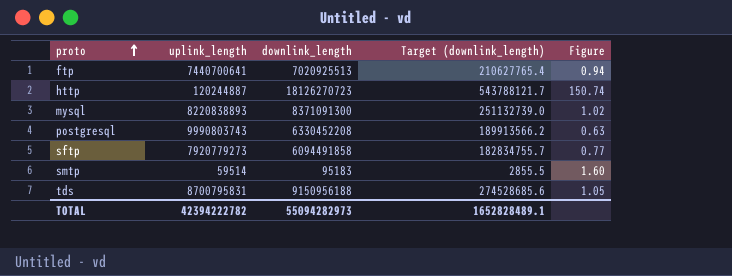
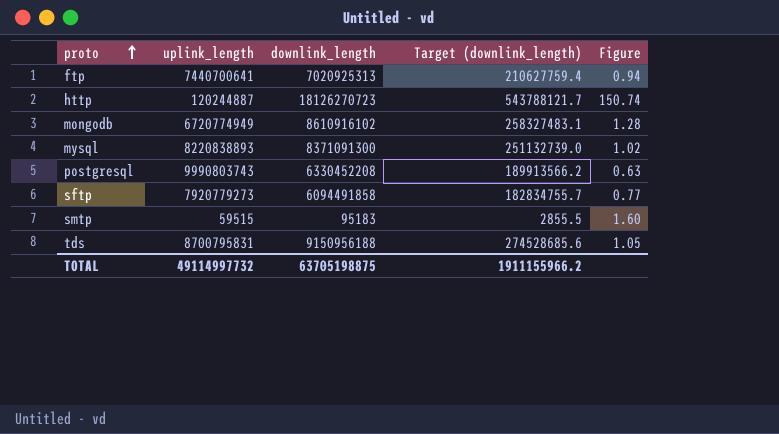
ftp | downlink_length: 7020925513 -> 7020925313
ftp | Target (downlink_length): 210627765.4 -> 210627759.4
row mongodb: none -> 6720774949 | 8610916102 | 258327483.1 | 1.28
smtp | uplink_length: 59514 -> 59515
TOTAL | uplink_length: 42394222782 -> 49114997732
TOTAL | downlink_length: 55094282973 -> 63705198875
TOTAL | Target (downlink_length): 1652828489.1 -> 1911155966.2

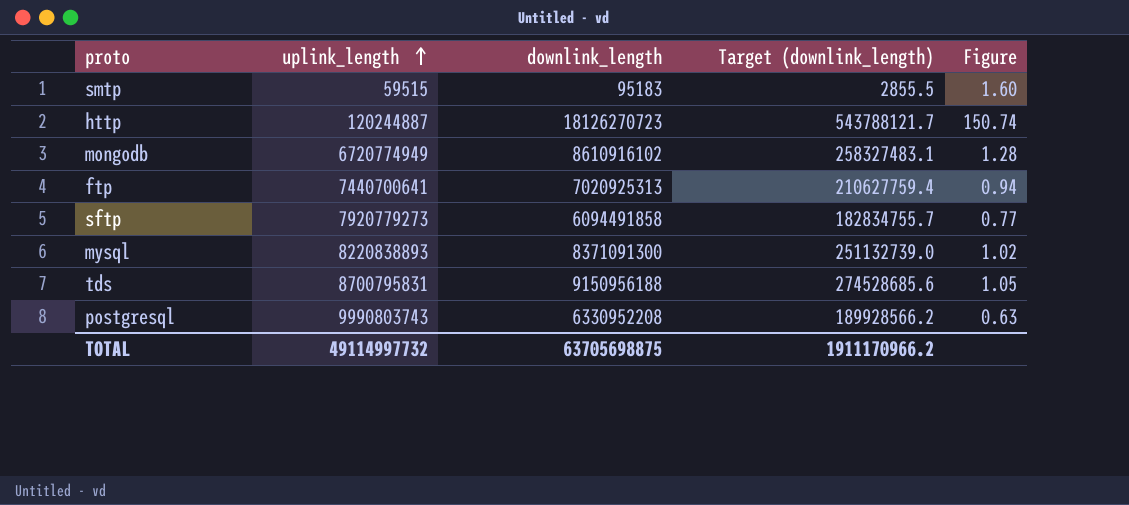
row order: proto ascending -> uplink_length ascending
postgresql | downlink_length: 6330452208 -> 6330952208
postgresql | Target (downlink_length): 189913566.2 -> 189928566.2
TOTAL | downlink_length: 63705198875 -> 63705698875
TOTAL | Target (downlink_length): 1911155966.2 -> 1911170966.2

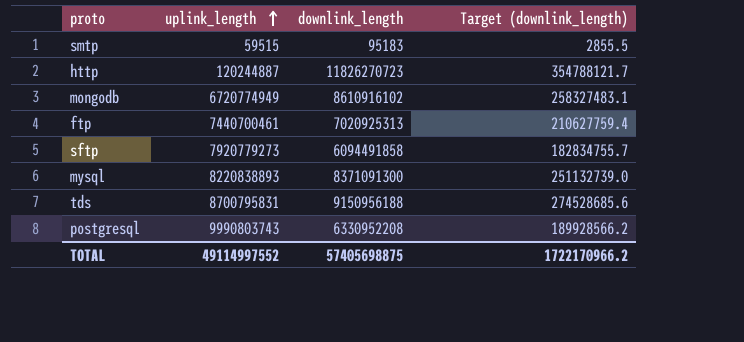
column Figure | formula: [downlink_length] / [uplink_length] -> none
http | downlink_length: 18126270723 -> 11826270723
http | Target (downlink_length): 543788121.7 -> 354788121.7
ftp | uplink_length: 7440700641 -> 7440700461
TOTAL | uplink_length: 49114997732 -> 49114997552
TOTAL | downlink_length: 63705698875 -> 57405698875
TOTAL | Target (downlink_length): 1911170966.2 -> 1722170966.2

